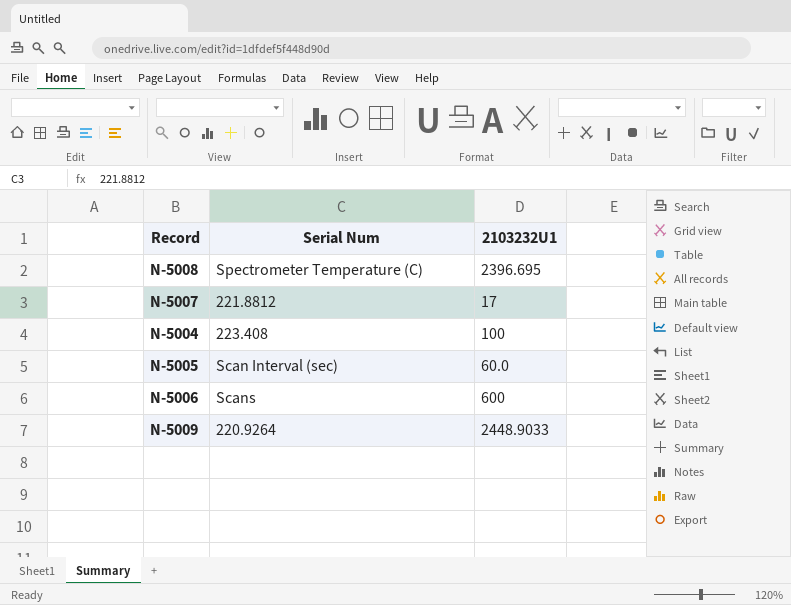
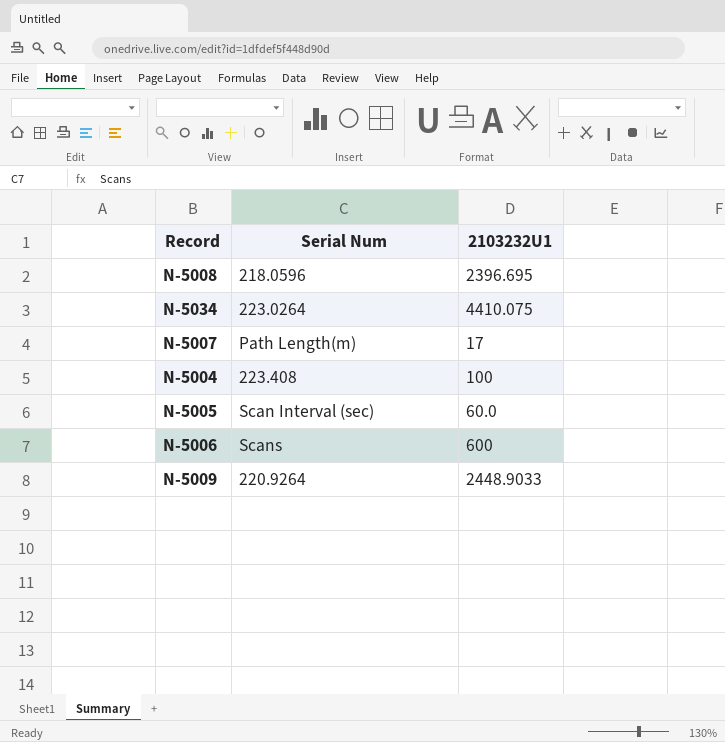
N-5008 | Serial Num: Spectrometer Temperature (C) -> 218.0596
row N-5034: none -> 223.0264 | 4410.075
N-5007 | Serial Num: 221.8812 -> Path Length(m)

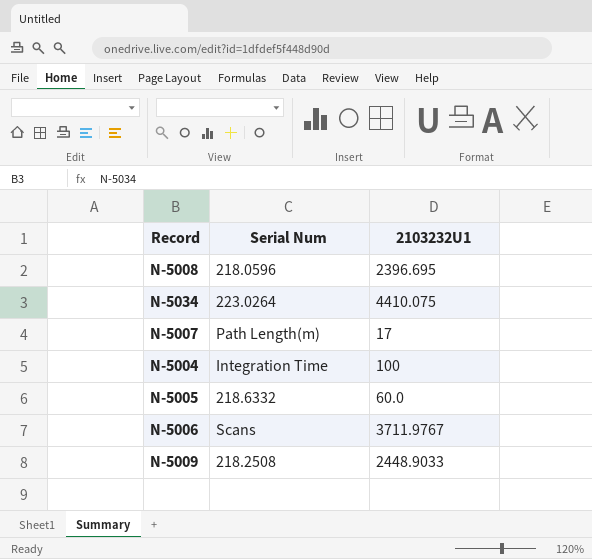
N-5004 | Serial Num: 223.408 -> Integration Time
N-5005 | Serial Num: Scan Interval (sec) -> 218.6332
N-5006 | 2103232U1: 600 -> 3711.9767
N-5009 | Serial Num: 220.9264 -> 218.2508

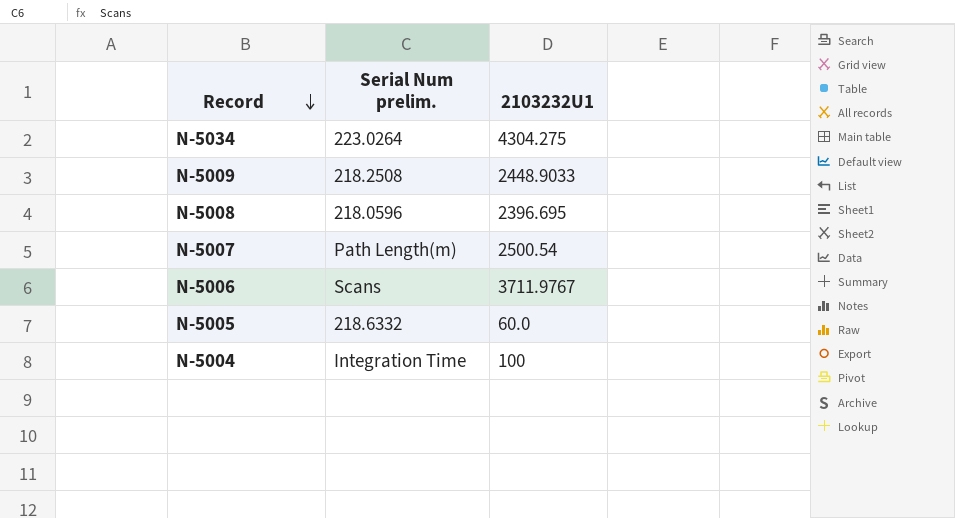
row order: none -> Record descending
column name: Serial Num -> Serial Num prelim.
N-5034 | 2103232U1: 4410.075 -> 4304.275
N-5007 | 2103232U1: 17 -> 2500.54

